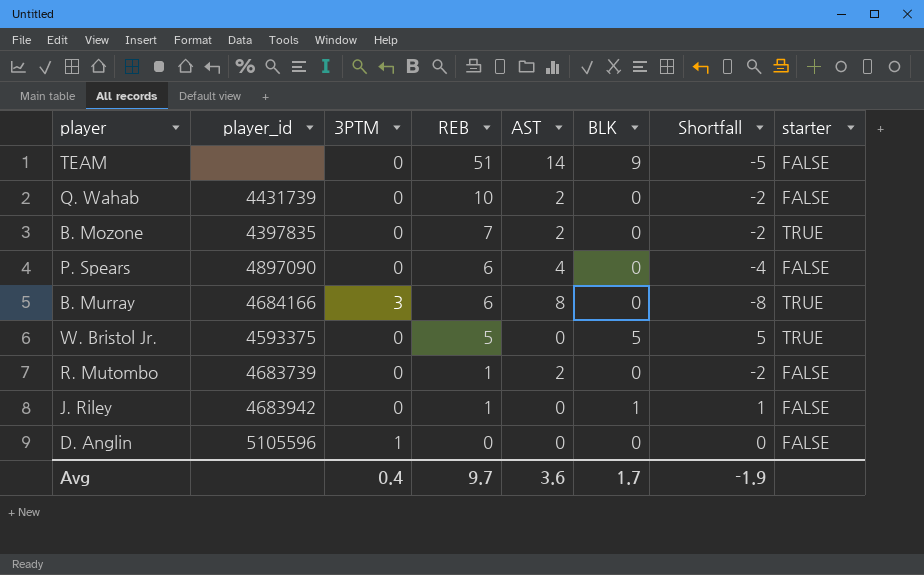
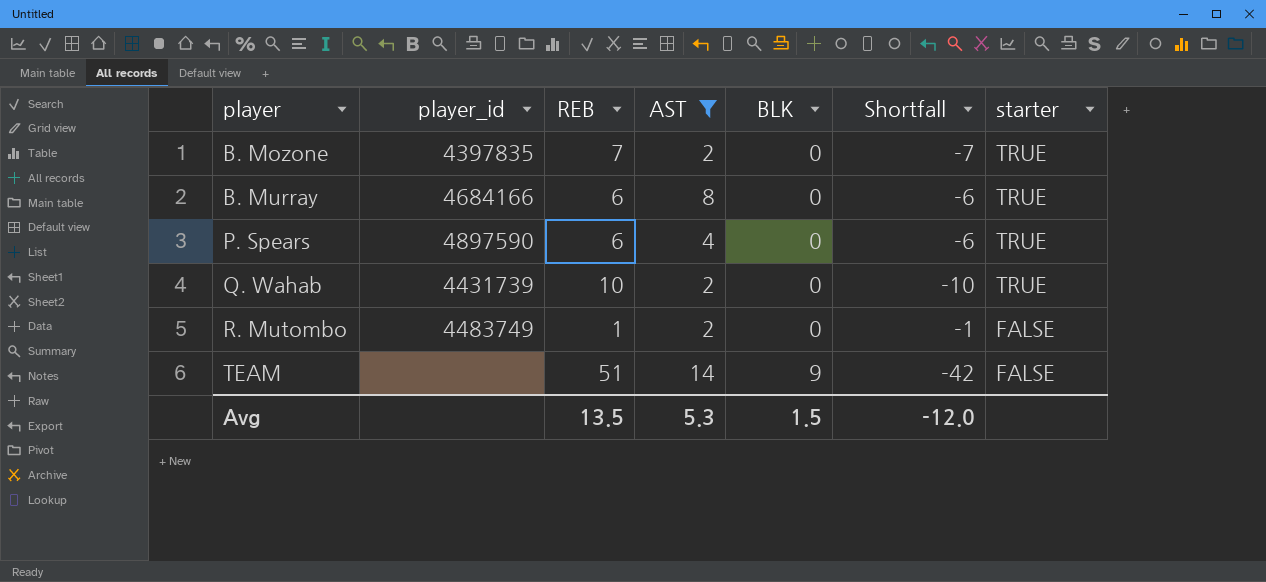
filter: none -> AST != 0
row order: REB descending -> player ascending
column 3PTM | position: 3 -> none
column Shortfall | formula: [BLK] - [AST] -> [BLK] - [REB]
P. Spears | player_id: 4897090 -> 4897590
P. Spears | starter: FALSE -> TRUE
Q. Wahab | starter: FALSE -> TRUE
R. Mutombo | player_id: 4683739 -> 4483749
Avg | REB: 9.7 -> 13.5
Avg | AST: 3.6 -> 5.3
Avg | BLK: 1.7 -> 1.5
Avg | Shortfall: -1.9 -> -12.0

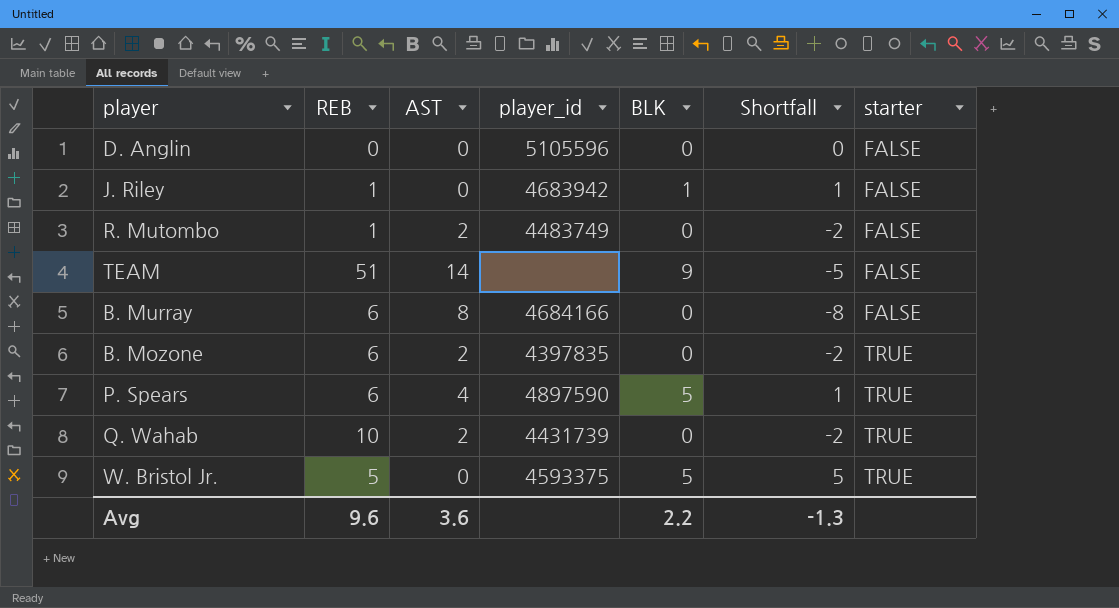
filter: AST != 0 -> none
row order: player ascending -> starter ascending
column player_id | position: 2 -> 4
column Shortfall | formula: [BLK] - [REB] -> [BLK] - [AST]
B. Murray | starter: TRUE -> FALSE
B. Mozone | REB: 7 -> 6
P. Spears | BLK: 0 -> 5
Avg | REB: 13.5 -> 9.6
Avg | AST: 5.3 -> 3.6
Avg | BLK: 1.5 -> 2.2
Avg | Shortfall: -12.0 -> -1.3

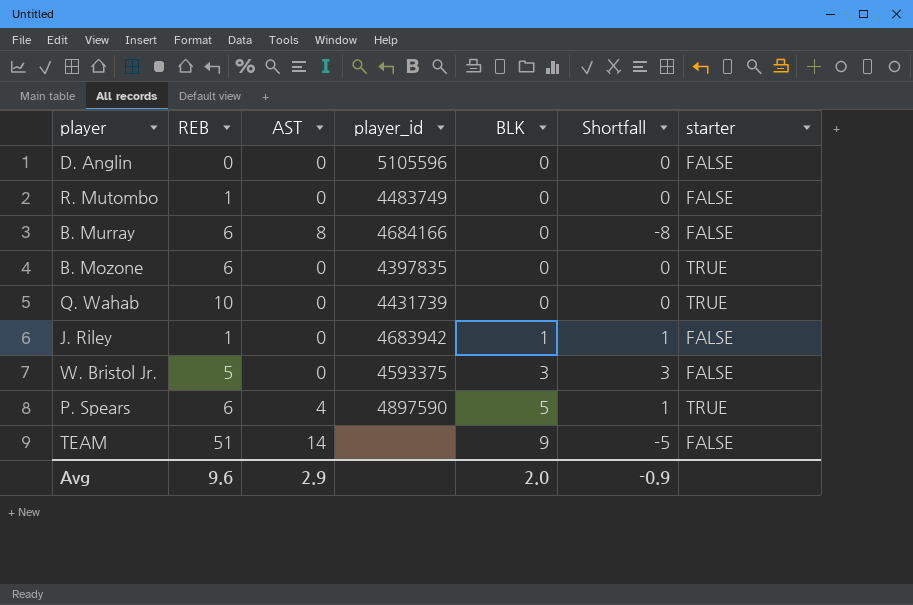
row order: starter ascending -> BLK ascending
R. Mutombo | AST: 2 -> 0
R. Mutombo | Shortfall: -2 -> 0
B. Mozone | AST: 2 -> 0
B. Mozone | Shortfall: -2 -> 0
Q. Wahab | AST: 2 -> 0
Q. Wahab | Shortfall: -2 -> 0
W. Bristol Jr. | BLK: 5 -> 3
W. Bristol Jr. | Shortfall: 5 -> 3
W. Bristol Jr. | starter: TRUE -> FALSE
Avg | AST: 3.6 -> 2.9
Avg | BLK: 2.2 -> 2.0
Avg | Shortfall: -1.3 -> -0.9

